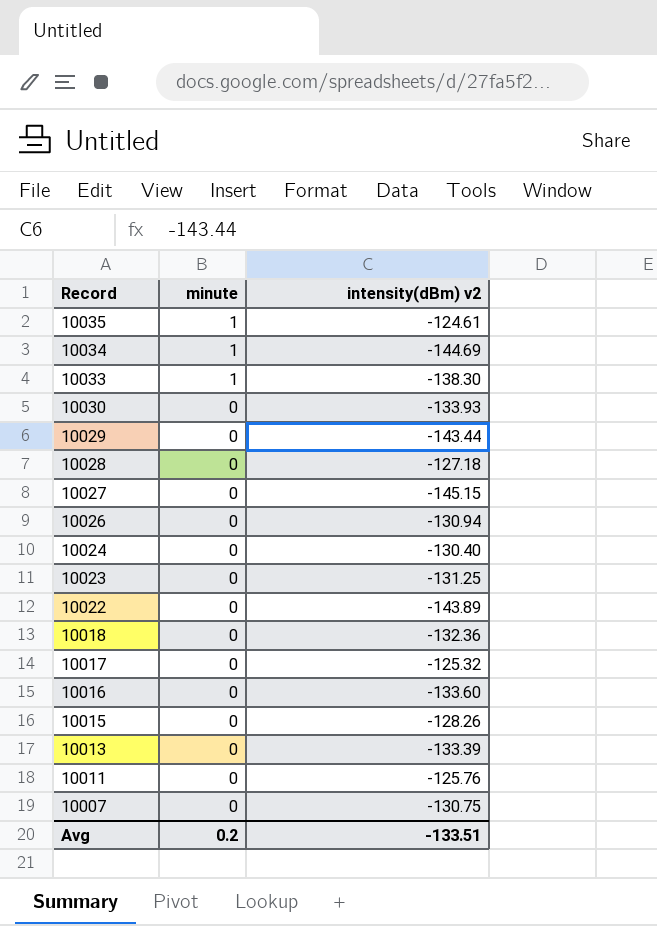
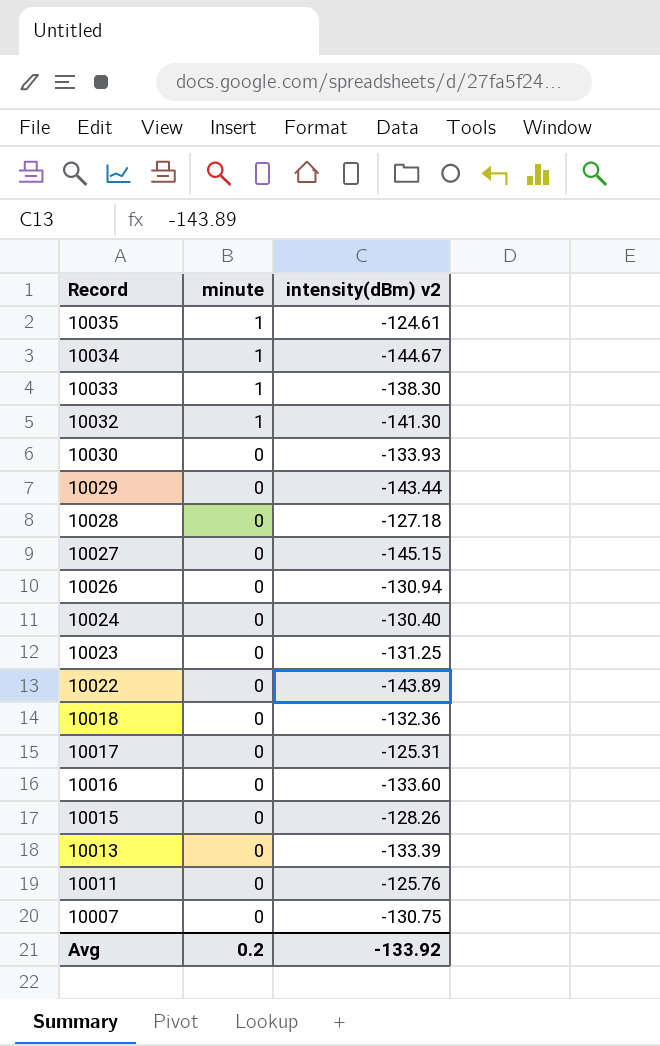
10034 | intensity(dBm) v2: -144.69 -> -144.67
row 10032: none -> 1 | -141.30
10017 | intensity(dBm) v2: -125.32 -> -125.31
Avg | intensity(dBm) v2: -133.51 -> -133.92

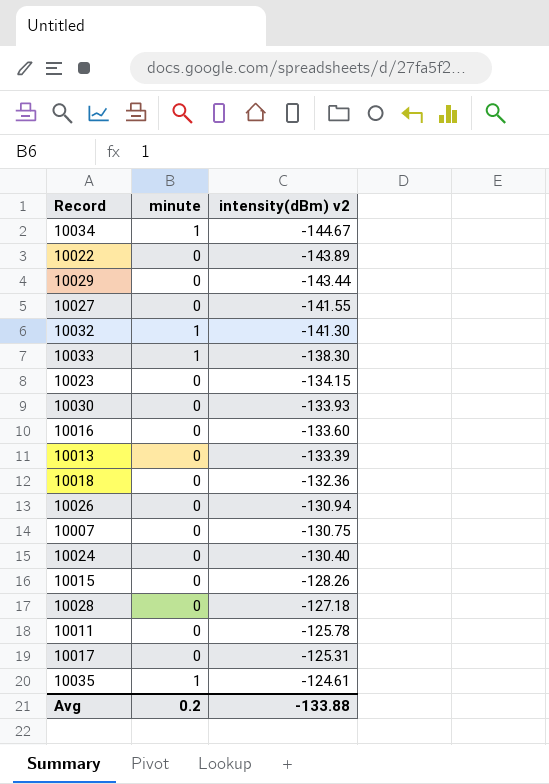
row order: Record descending -> intensity(dBm) v2 ascending
10027 | intensity(dBm) v2: -145.15 -> -141.55
10023 | intensity(dBm) v2: -131.25 -> -134.15
10011 | intensity(dBm) v2: -125.76 -> -125.78
Avg | intensity(dBm) v2: -133.92 -> -133.88

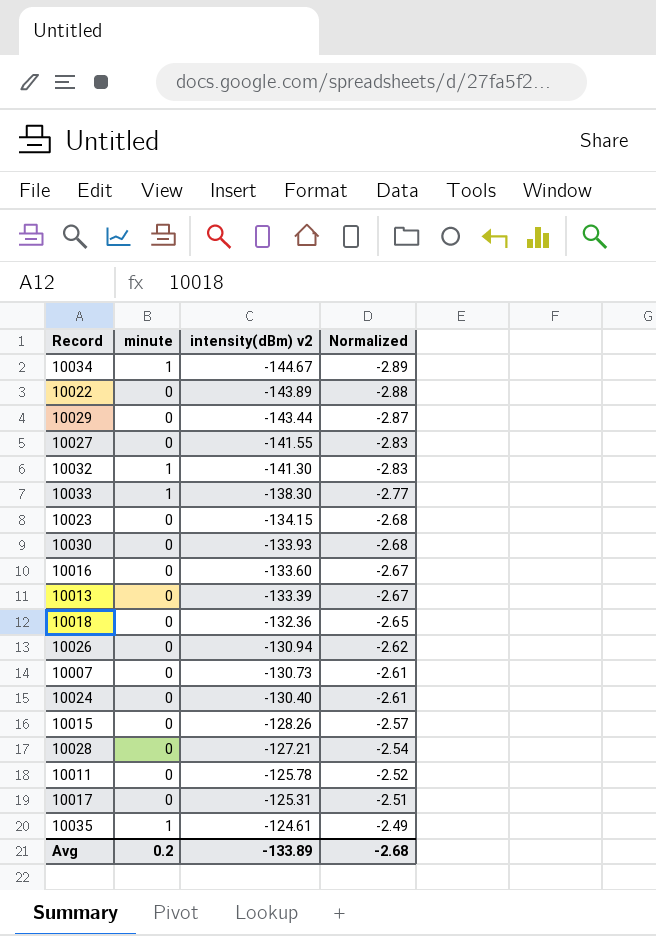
column Normalized | formula: none -> [intensity(dBm) v2] * 0.02
10007 | intensity(dBm) v2: -130.75 -> -130.73
10028 | intensity(dBm) v2: -127.18 -> -127.21
Avg | intensity(dBm) v2: -133.88 -> -133.89

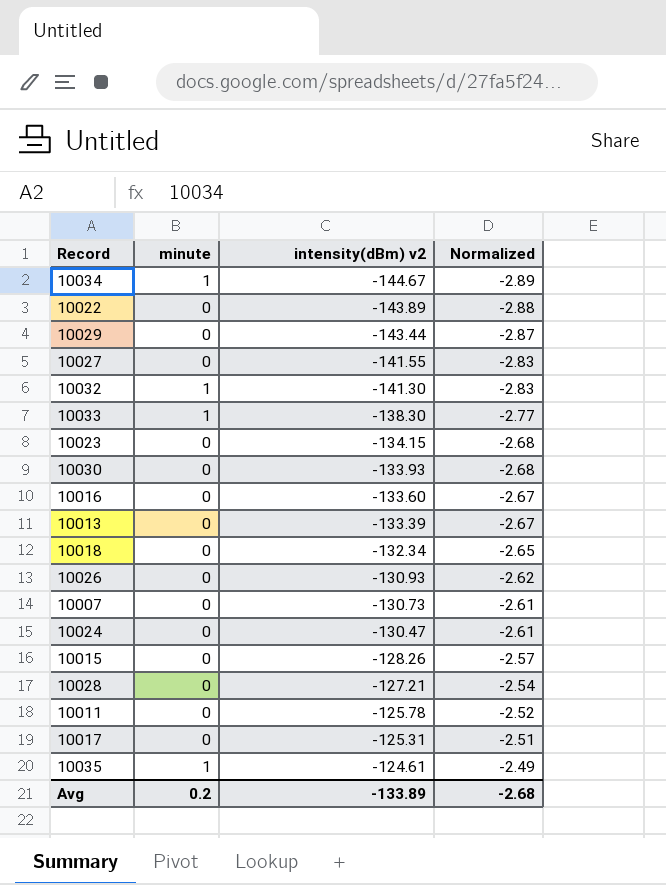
10018 | intensity(dBm) v2: -132.36 -> -132.34
10026 | intensity(dBm) v2: -130.94 -> -130.93
10024 | intensity(dBm) v2: -130.40 -> -130.47

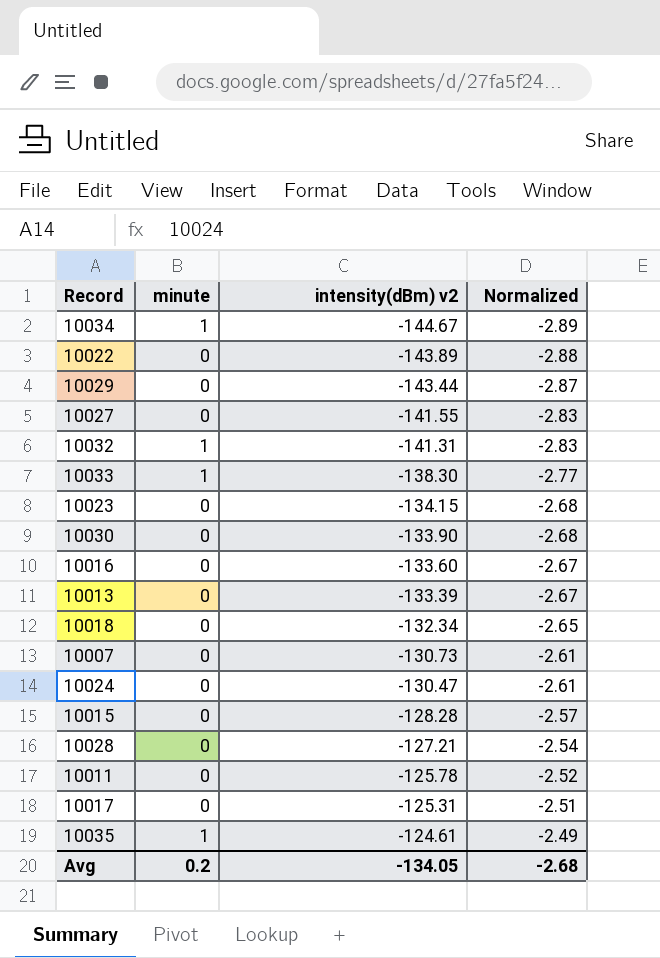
row 10026: 0 | -130.93 | -2.62 -> none
10032 | intensity(dBm) v2: -141.30 -> -141.31
10030 | intensity(dBm) v2: -133.93 -> -133.90
10015 | intensity(dBm) v2: -128.26 -> -128.28
Avg | intensity(dBm) v2: -133.89 -> -134.05

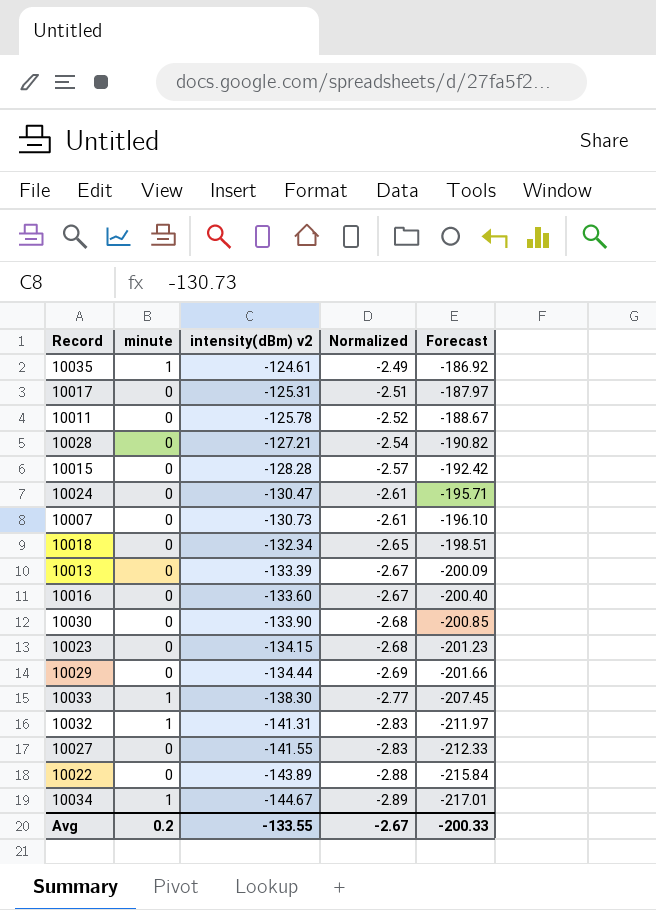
row order: intensity(dBm) v2 ascending -> intensity(dBm) v2 descending
column Forecast | formula: none -> [intensity(dBm) v2] * 1.5
10029 | intensity(dBm) v2: -143.44 -> -134.44
10029 | Normalized: -2.87 -> -2.69
Avg | intensity(dBm) v2: -134.05 -> -133.55
Avg | Normalized: -2.68 -> -2.67

